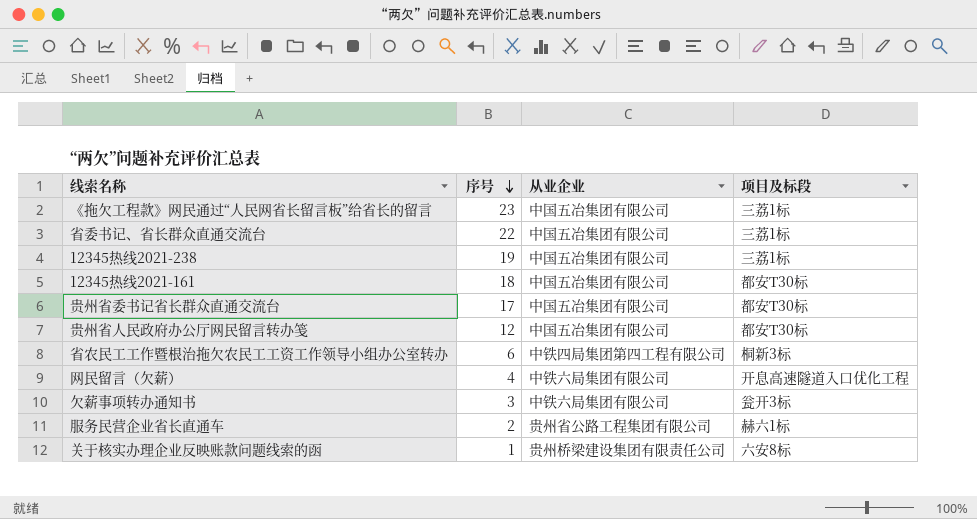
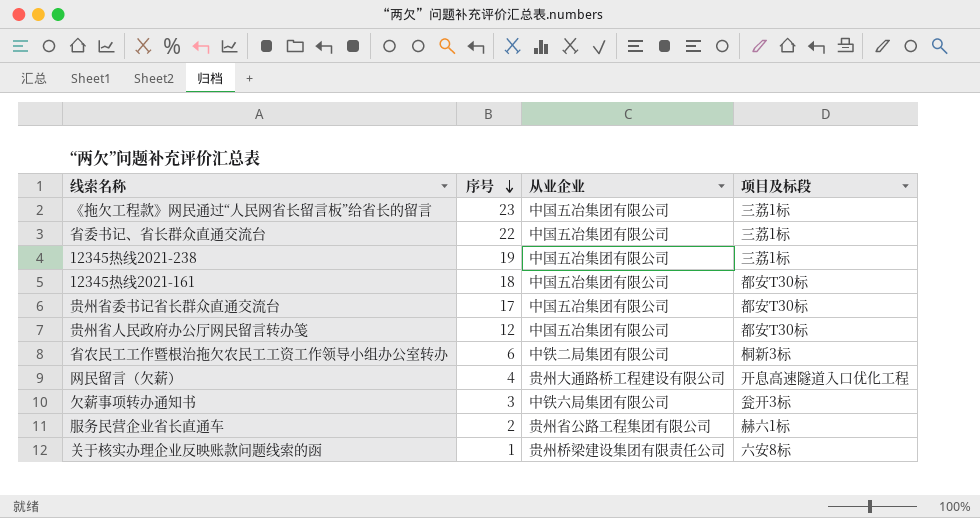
省农民工工作暨根治拖欠农民工工资工作领导小组办公室转办 | 从业企业: 中铁四局集团第四工程有限公司 -> 中铁二局集团有限公司
网民留言（欠薪） | 从业企业: 中铁六局集团有限公司 -> 贵州大通路桥工程建设有限公司

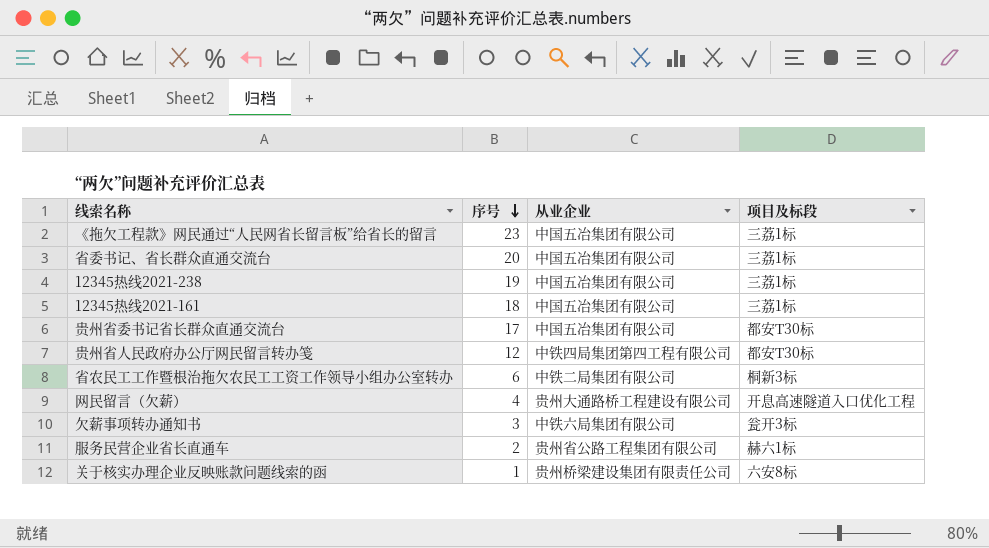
省委书记、省长群众直通交流台 | 序号: 22 -> 20
12345热线2021-161 | 项目及标段: 都安T30标 -> 三荔1标
贵州省人民政府办公厅网民留言转办笺 | 从业企业: 中国五冶集团有限公司 -> 中铁四局集团第四工程有限公司

